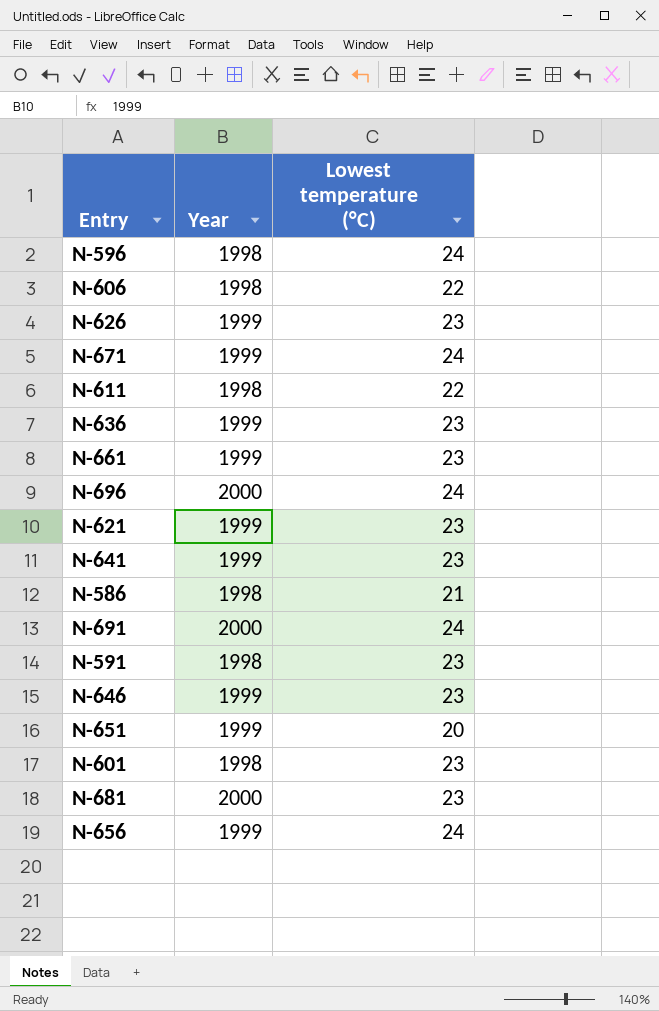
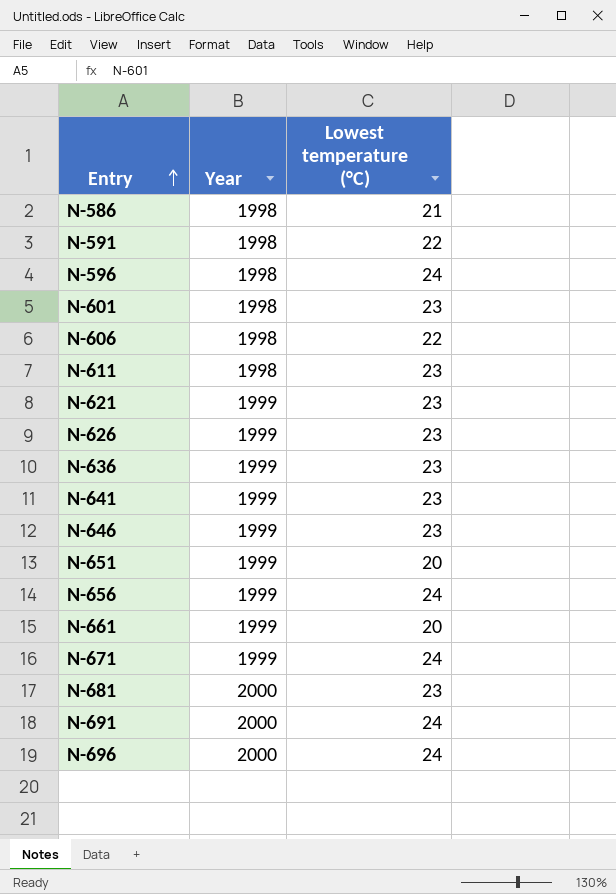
row order: none -> Entry ascending
N-591 | Lowest temperature (°C): 23 -> 22
N-611 | Lowest temperature (°C): 22 -> 23
N-661 | Lowest temperature (°C): 23 -> 20

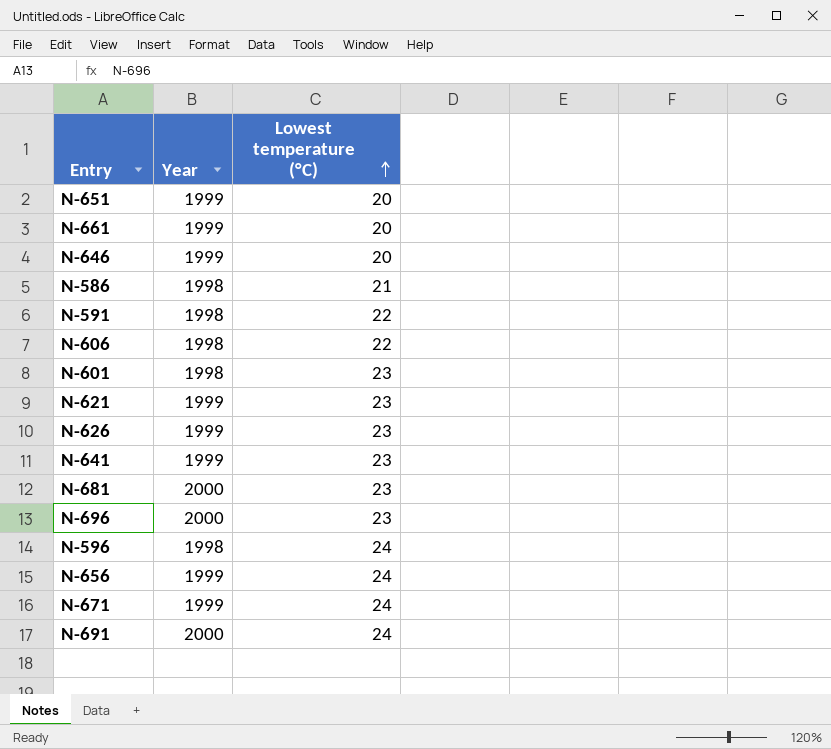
row order: Entry ascending -> Lowest temperature (°C) ascending
row N-611: 1998 | 23 -> none
row N-636: 1999 | 23 -> none
N-646 | Lowest temperature (°C): 23 -> 20
N-696 | Lowest temperature (°C): 24 -> 23

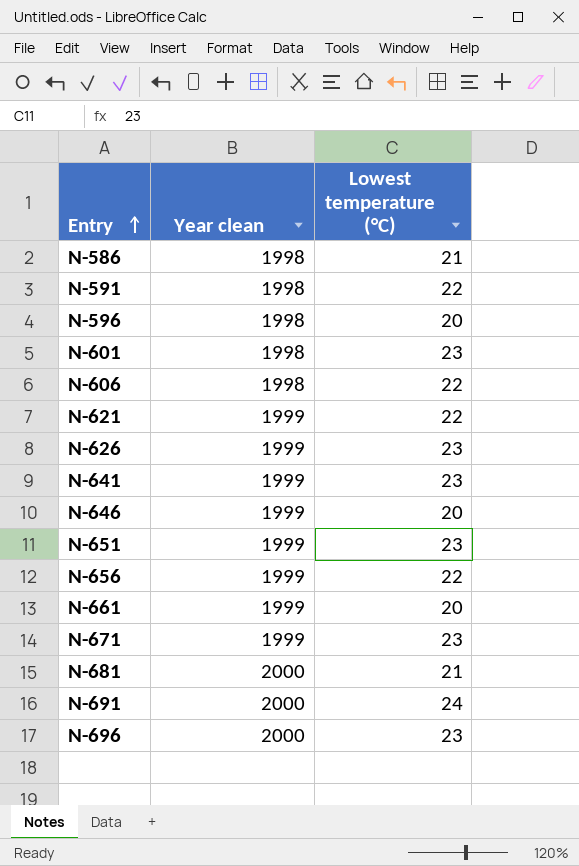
row order: Lowest temperature (°C) ascending -> Entry ascending
column name: Year -> Year clean
N-596 | Lowest temperature (°C): 24 -> 20
N-621 | Lowest temperature (°C): 23 -> 22
N-651 | Lowest temperature (°C): 20 -> 23
N-656 | Lowest temperature (°C): 24 -> 22
N-671 | Lowest temperature (°C): 24 -> 23
N-681 | Lowest temperature (°C): 23 -> 21

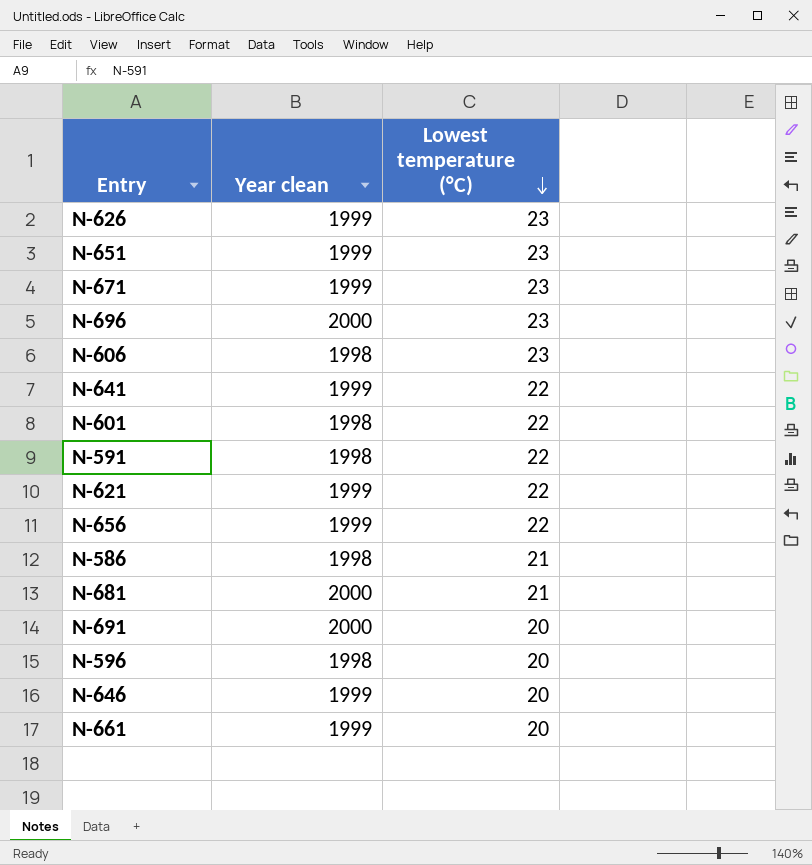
row order: Entry ascending -> Lowest temperature (°C) descending
N-606 | Lowest temperature (°C): 22 -> 23
N-641 | Lowest temperature (°C): 23 -> 22
N-601 | Lowest temperature (°C): 23 -> 22
N-691 | Lowest temperature (°C): 24 -> 20

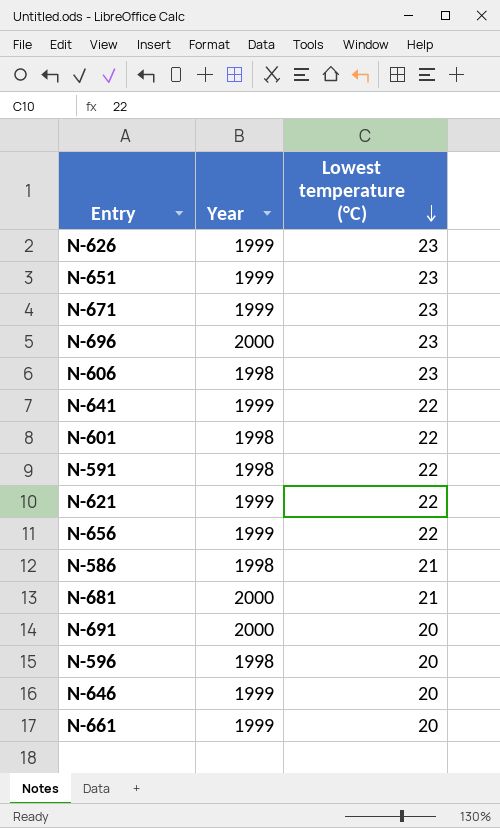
column name: Year clean -> Year

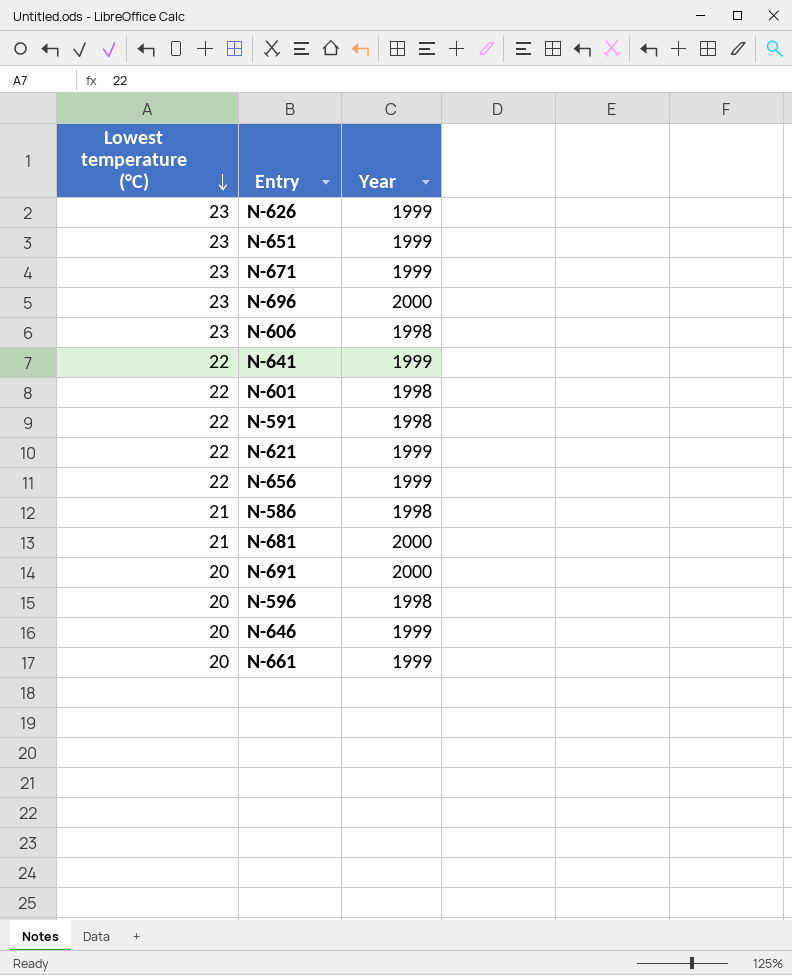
column Lowest temperature (°C) | position: 3 -> 1

